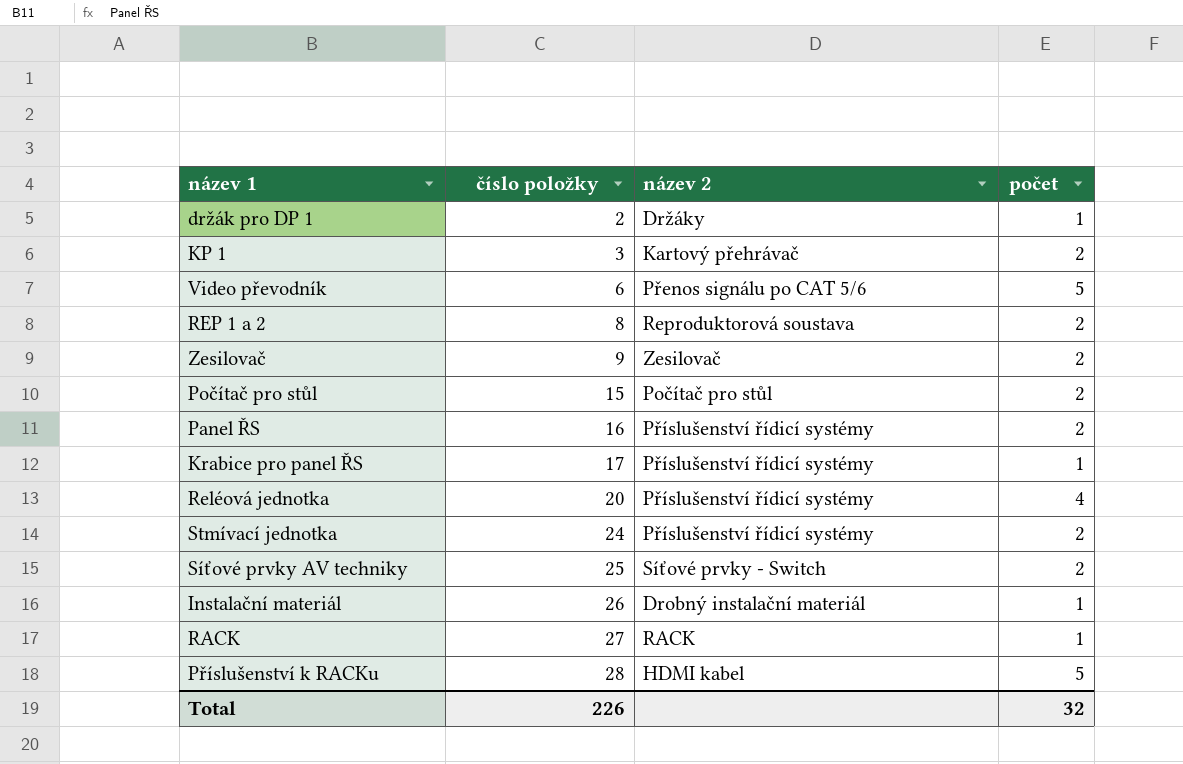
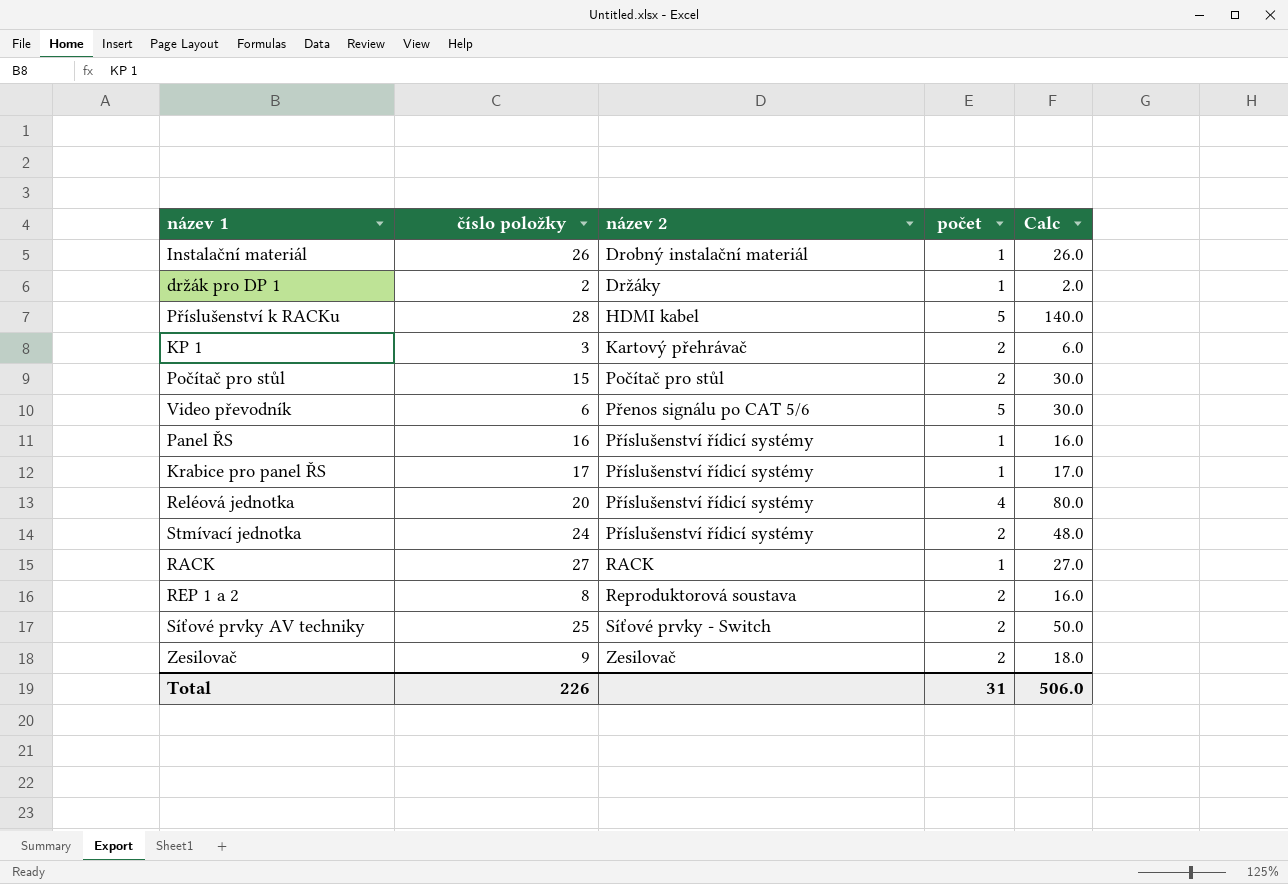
row order: číslo položky ascending -> název 2 ascending
column Calc | formula: none -> [číslo položky] * [počet]
Panel ŘS | počet: 2 -> 1
Total | počet: 32 -> 31

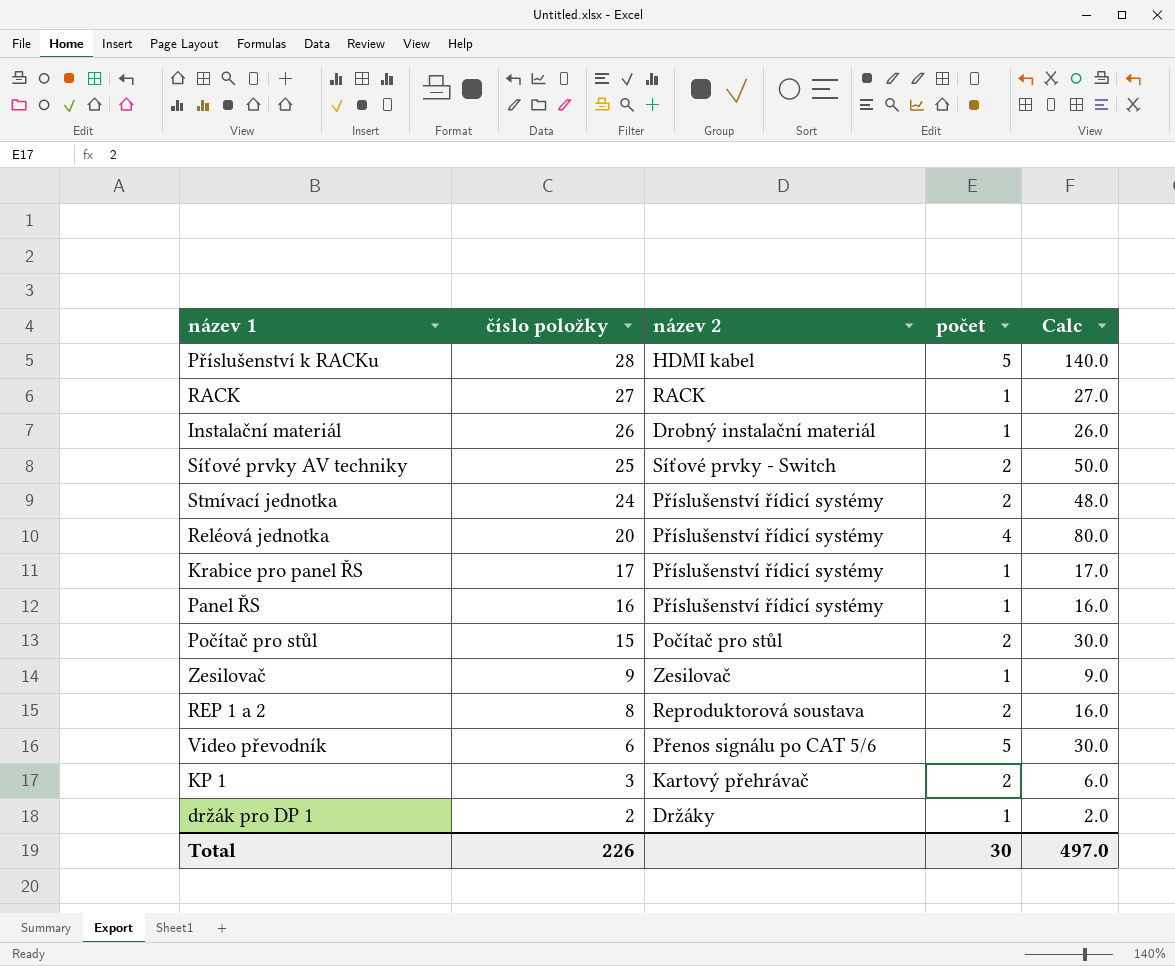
row order: název 2 ascending -> číslo položky descending
Zesilovač | počet: 2 -> 1
Zesilovač | Calc: 18.0 -> 9.0
Total | počet: 31 -> 30
Total | Calc: 506.0 -> 497.0

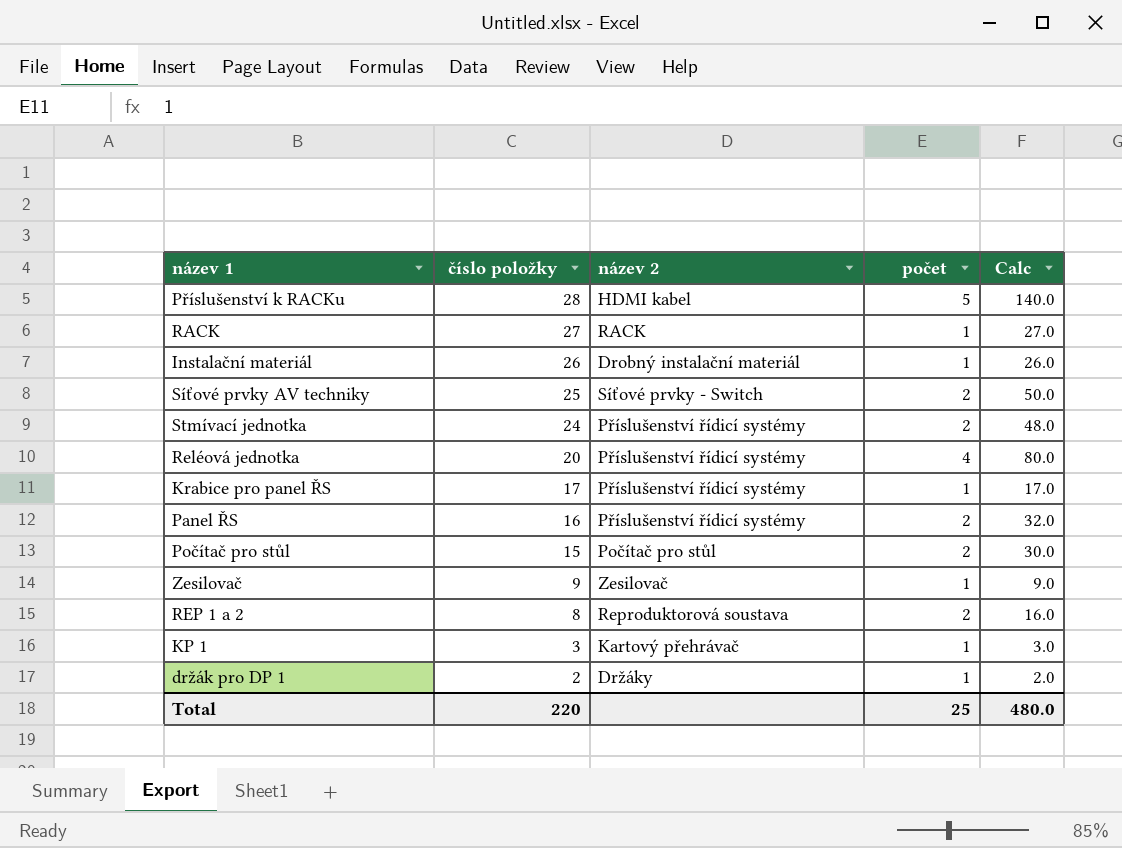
row Video převodník: 6 | Přenos signálu po CAT 5/6 | 5 | 30.0 -> none
Panel ŘS | počet: 1 -> 2
Panel ŘS | Calc: 16.0 -> 32.0
KP 1 | počet: 2 -> 1
KP 1 | Calc: 6.0 -> 3.0
Total | číslo položky: 226 -> 220
Total | počet: 30 -> 25
Total | Calc: 497.0 -> 480.0

